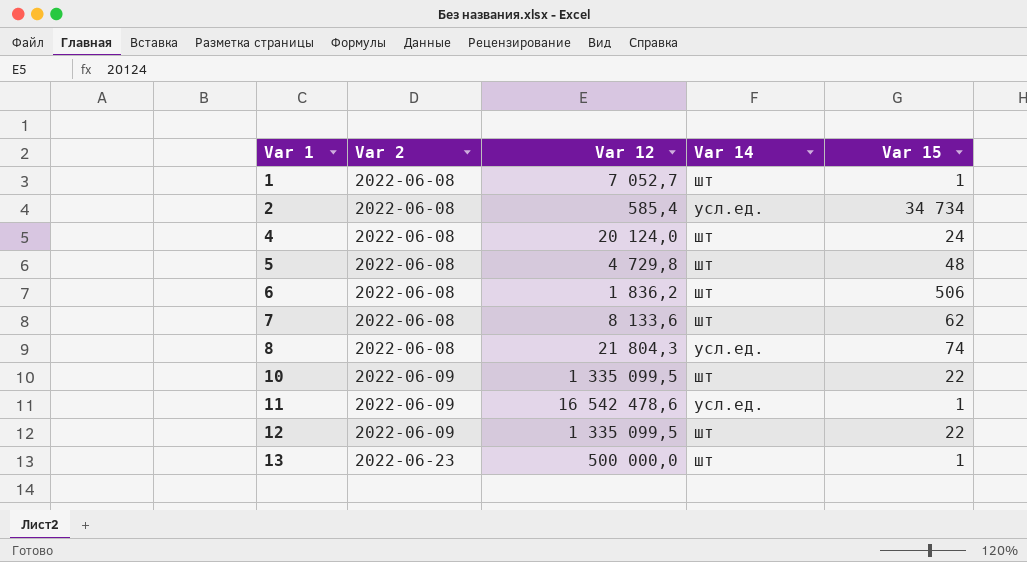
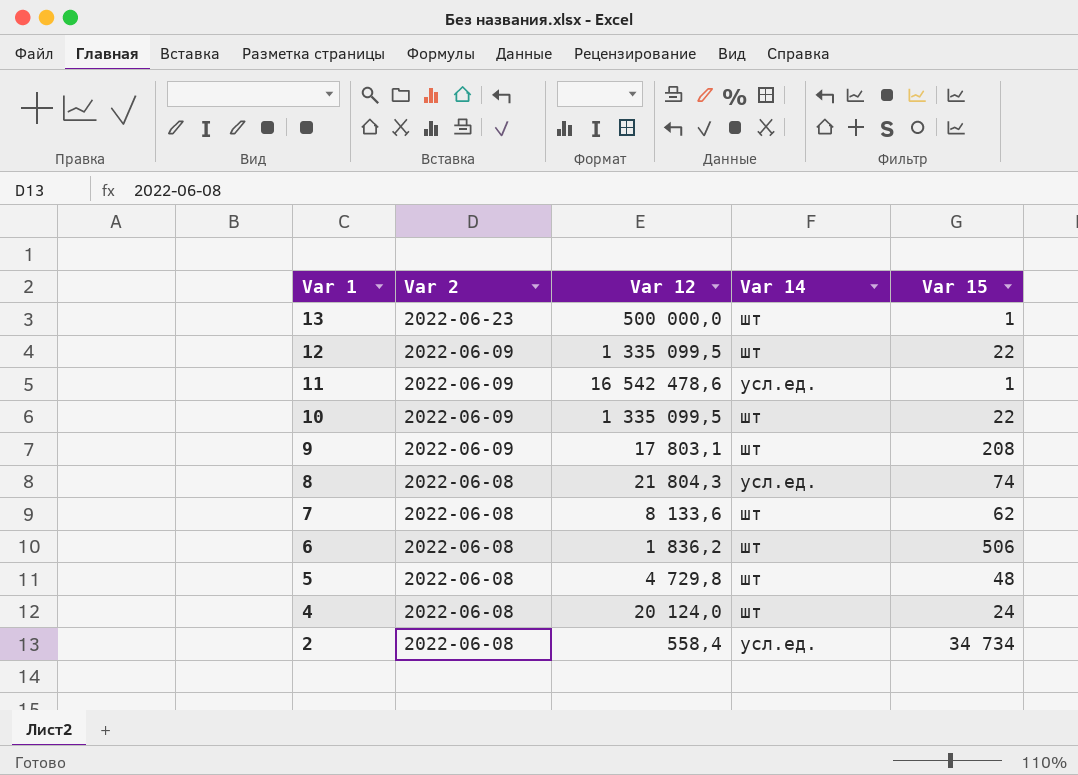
row order: Var 1 ascending -> Var 1 descending
row 1: 2022-06-08 | 7 052,7 | шт | 1 -> none
row 9: none -> 2022-06-09 | 17 803,1 | шт | 208
2 | Var 12: 585,4 -> 558,4

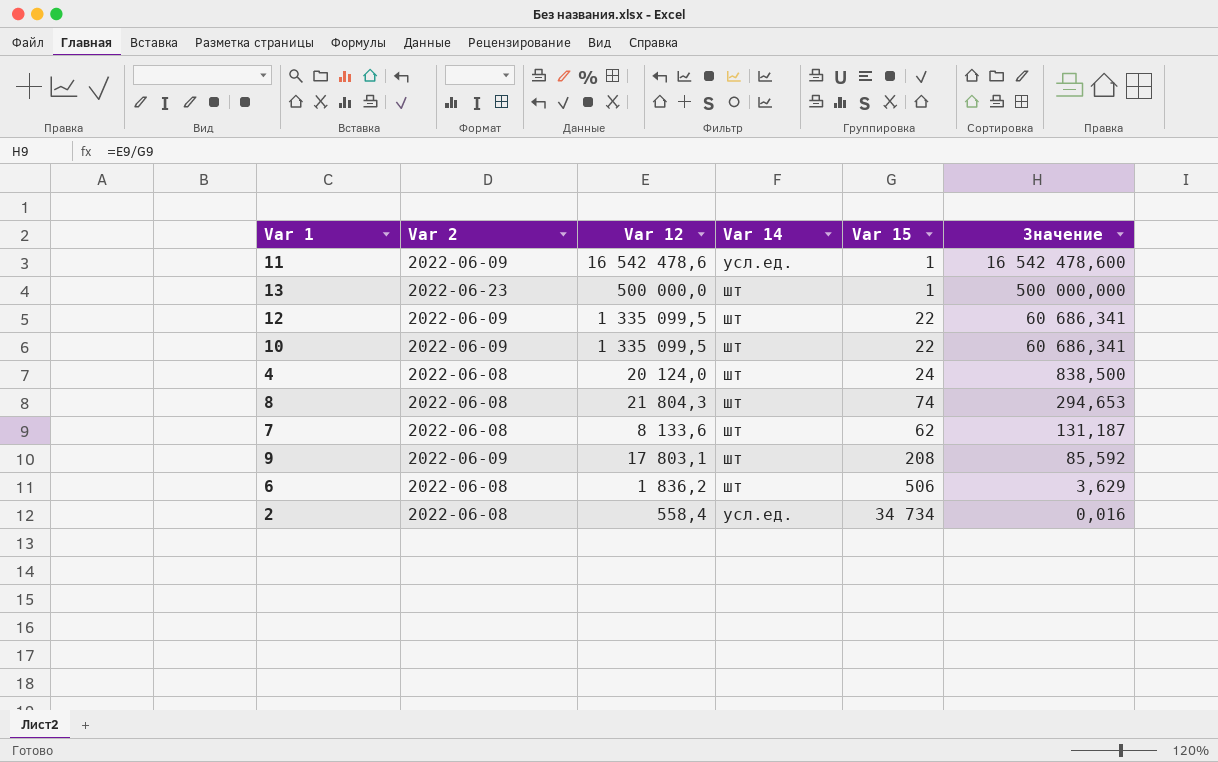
row order: Var 1 descending -> Значение descending
column Значение | formula: none -> [Var 12] / [Var 15]
row 5: 2022-06-08 | 4 729,8 | шт | 48 -> none
8 | Var 14: усл.ед. -> шт

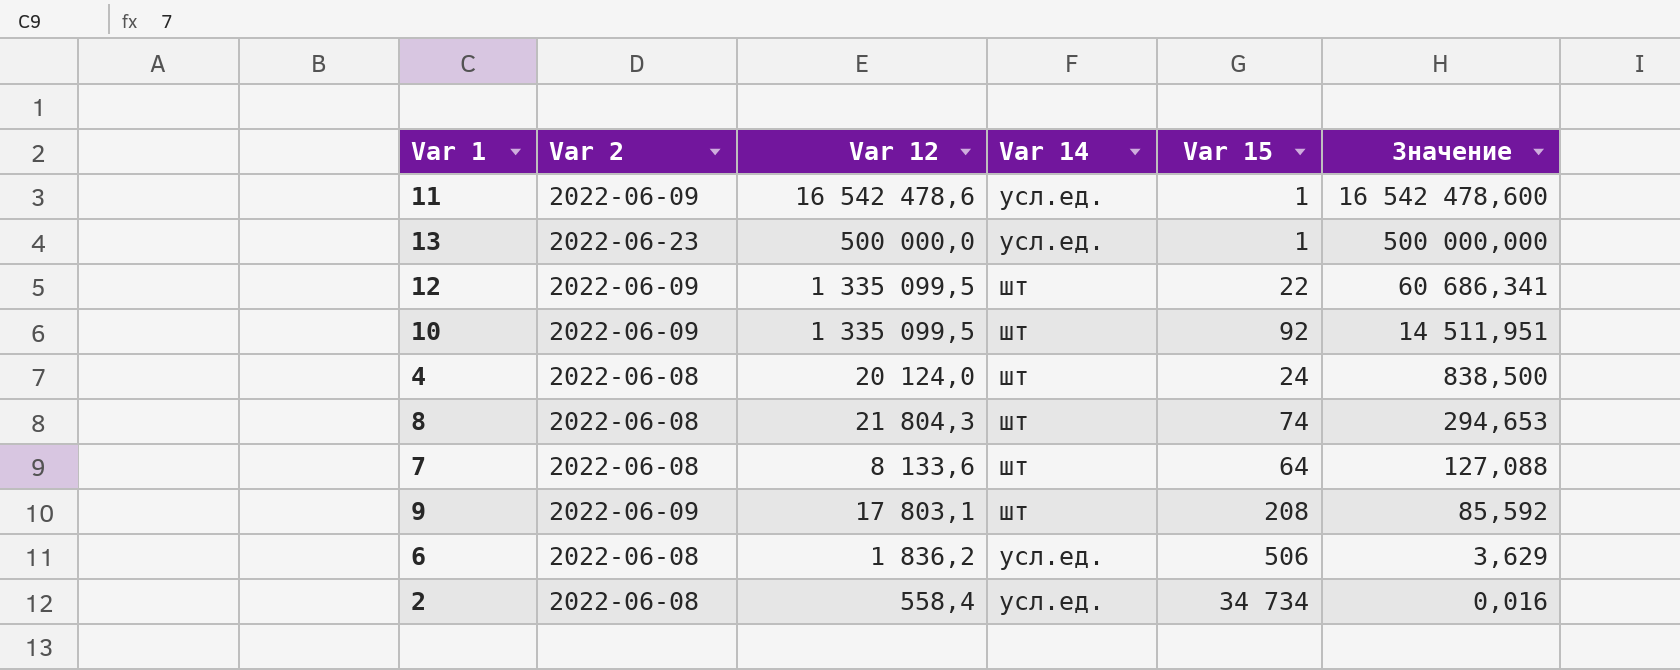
13 | Var 14: шт -> усл.ед.
10 | Var 15: 22 -> 92
10 | Значение: 60 686,341 -> 14 511,951
7 | Var 15: 62 -> 64
7 | Значение: 131,187 -> 127,088
6 | Var 14: шт -> усл.ед.

